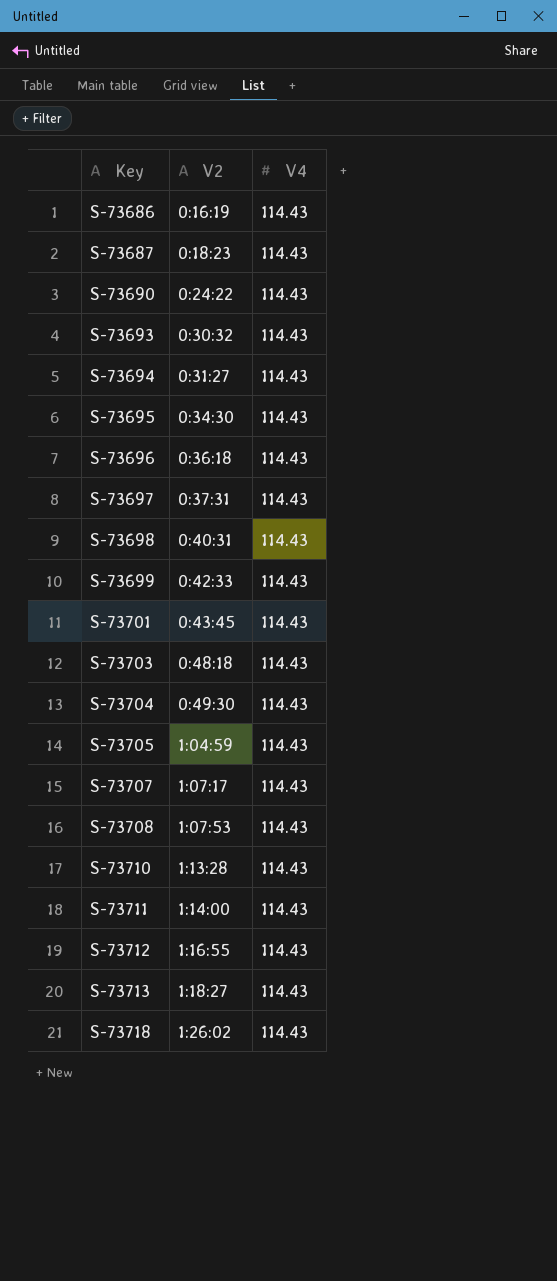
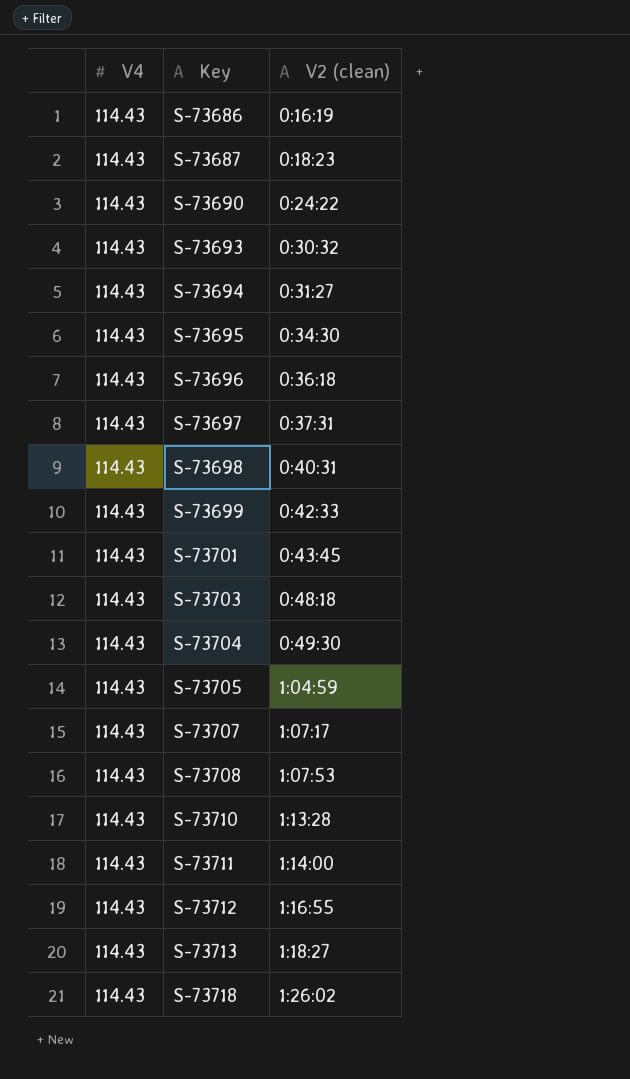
column V4 | position: 3 -> 1
column name: V2 -> V2 (clean)

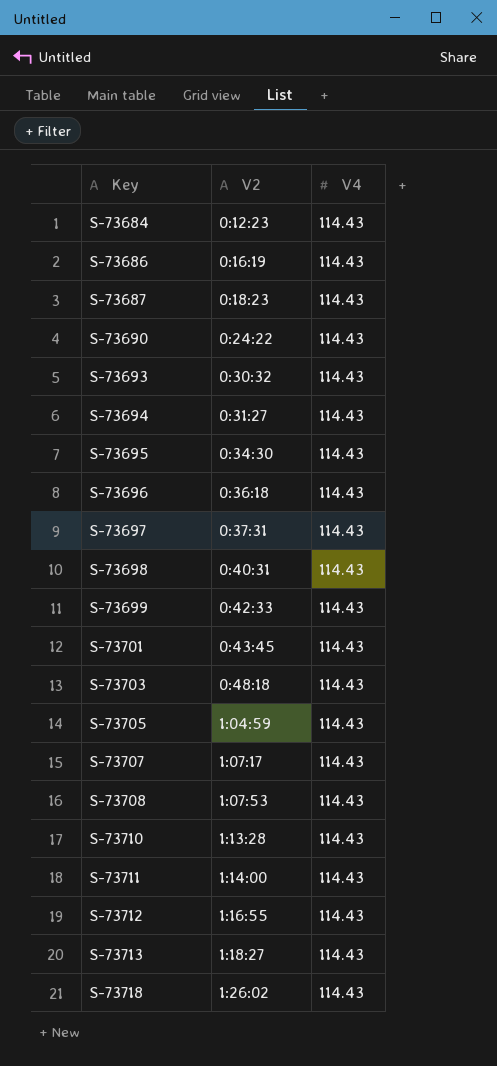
column name: V2 (clean) -> V2
column V4 | position: 1 -> 3
row S-73704: 114.43 | 0:49:30 -> none
row S-73684: none -> 0:12:23 | 114.43

